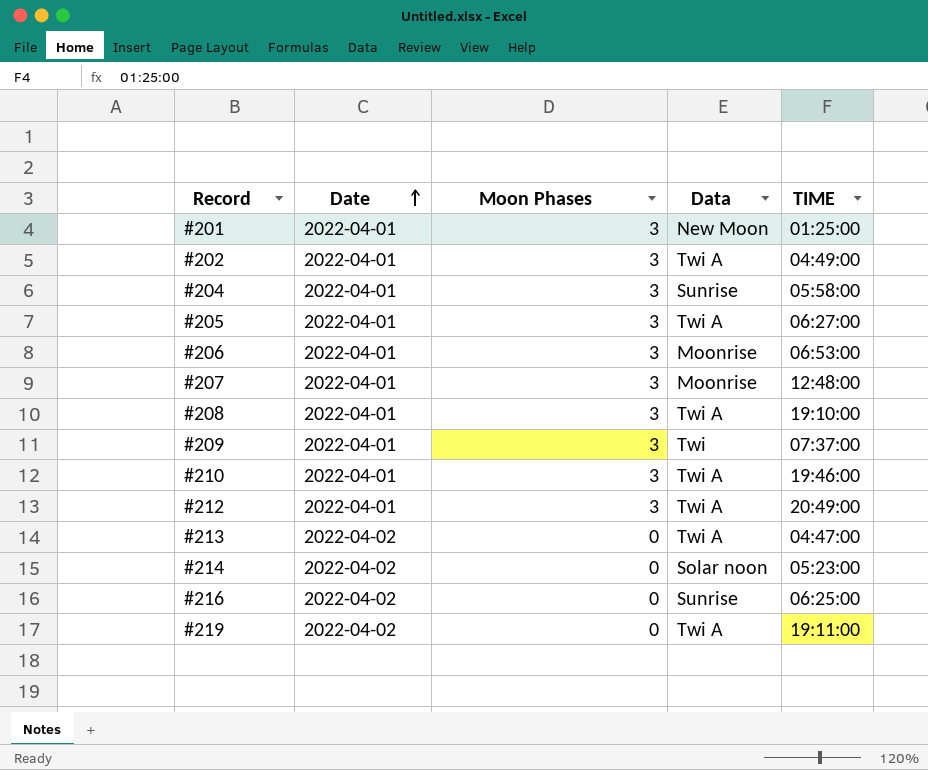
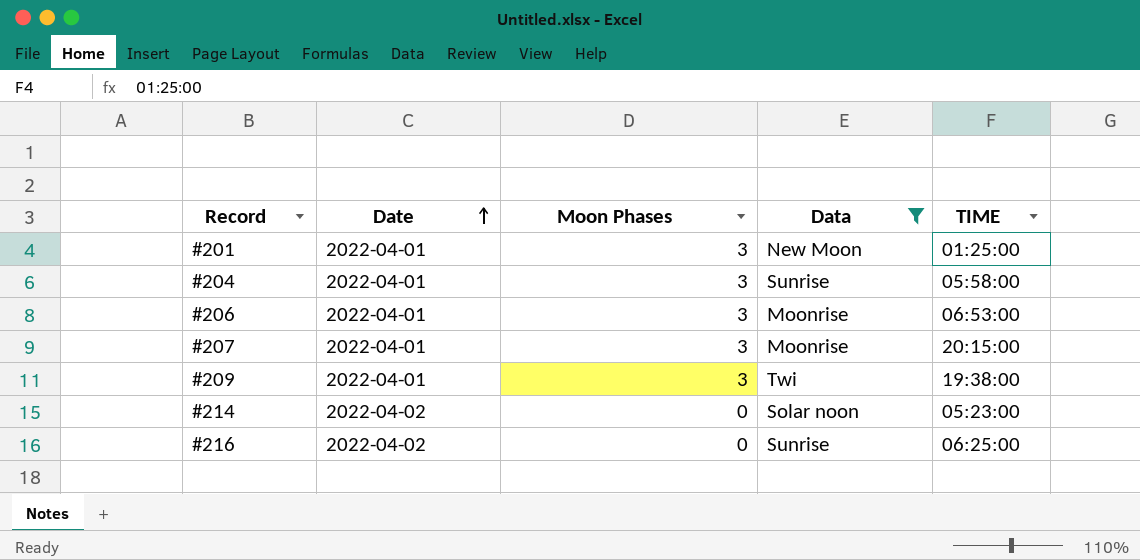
filter: none -> Data != Twi A
#207 | TIME: 12:48:00 -> 20:15:00
#209 | TIME: 07:37:00 -> 19:38:00

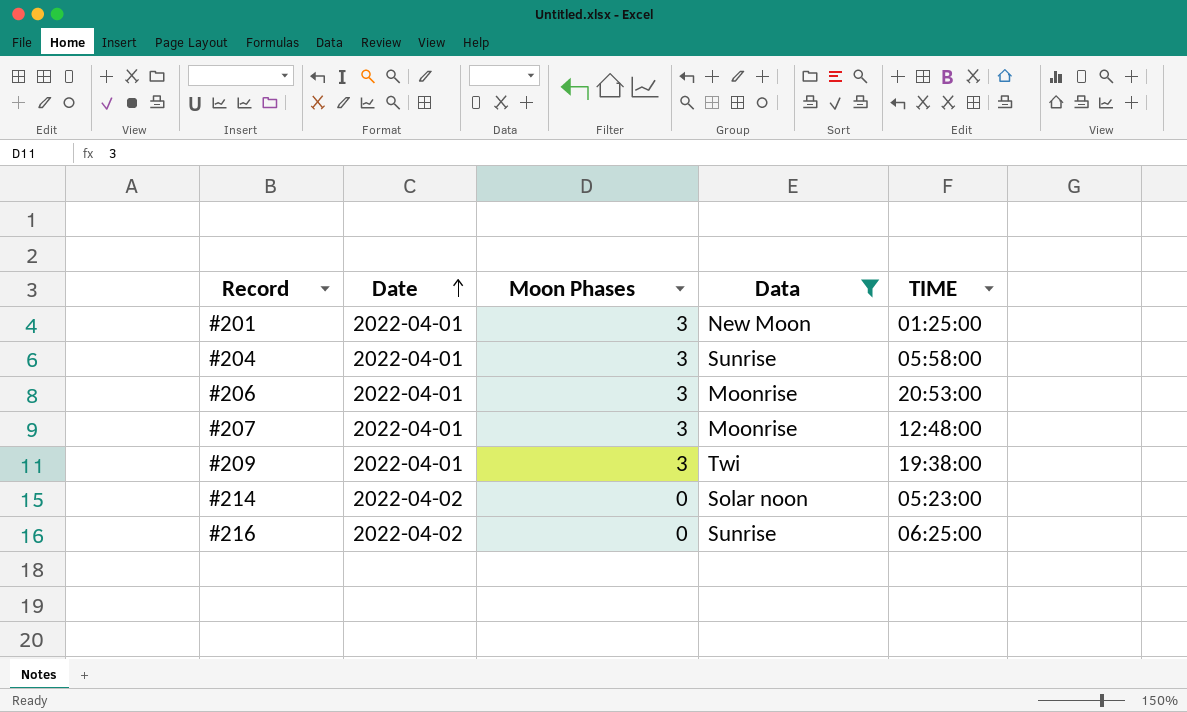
#206 | TIME: 06:53:00 -> 20:53:00
#207 | TIME: 20:15:00 -> 12:48:00

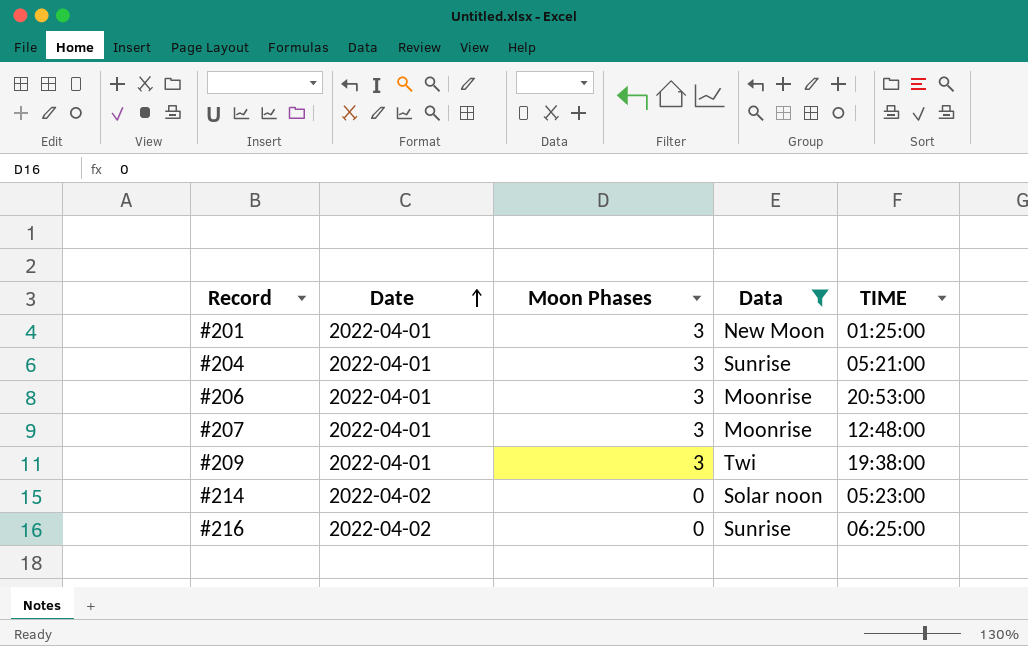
#204 | TIME: 05:58:00 -> 05:21:00

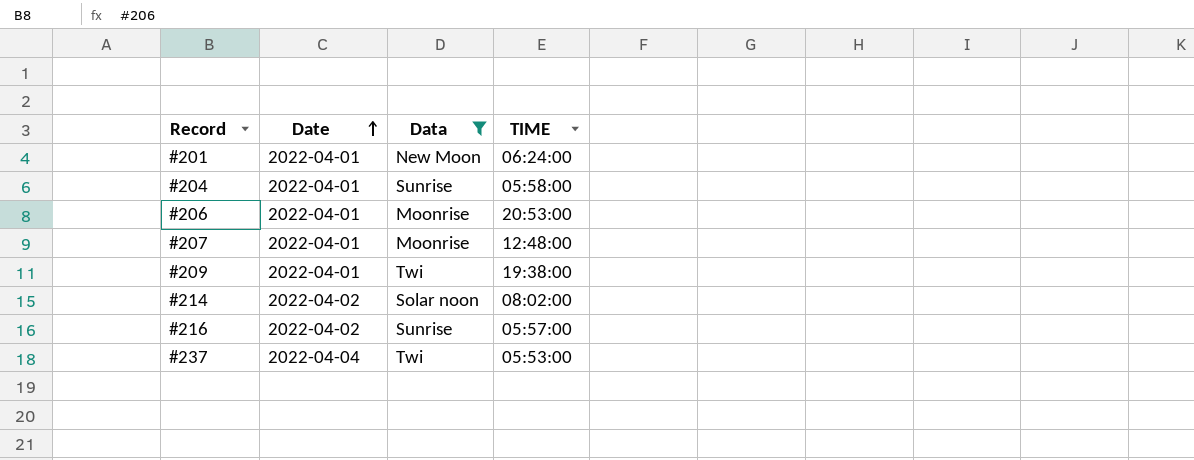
column Moon Phases | position: 3 -> none
#201 | TIME: 01:25:00 -> 06:24:00
#204 | TIME: 05:21:00 -> 05:58:00
#214 | TIME: 05:23:00 -> 08:02:00
#216 | TIME: 06:25:00 -> 05:57:00
row #237: none -> 2022-04-04 | Twi | 05:53:00

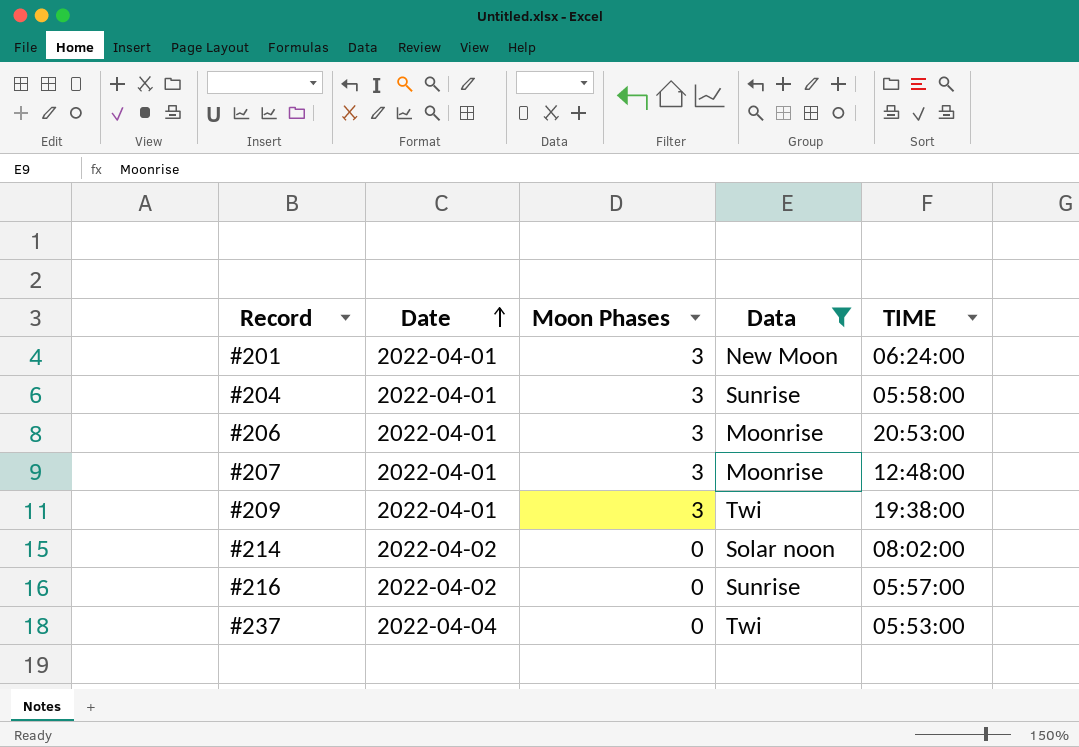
column Moon Phases | position: none -> 3

